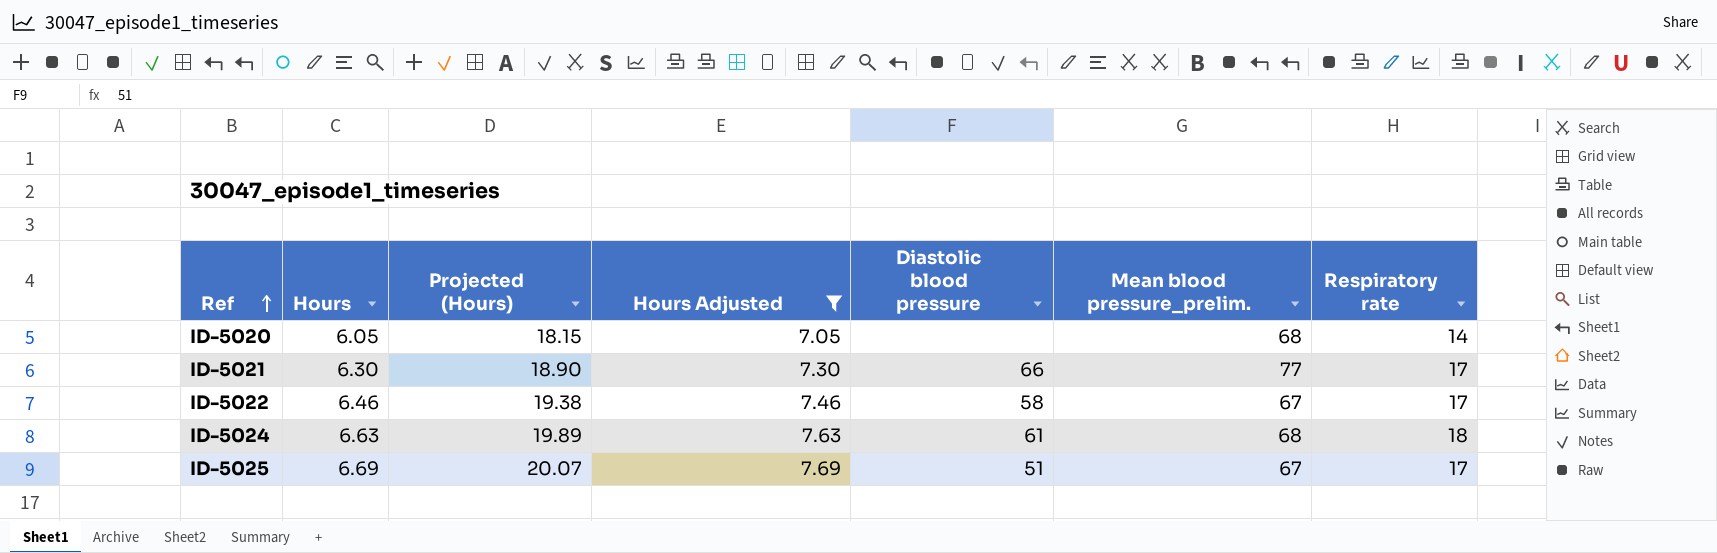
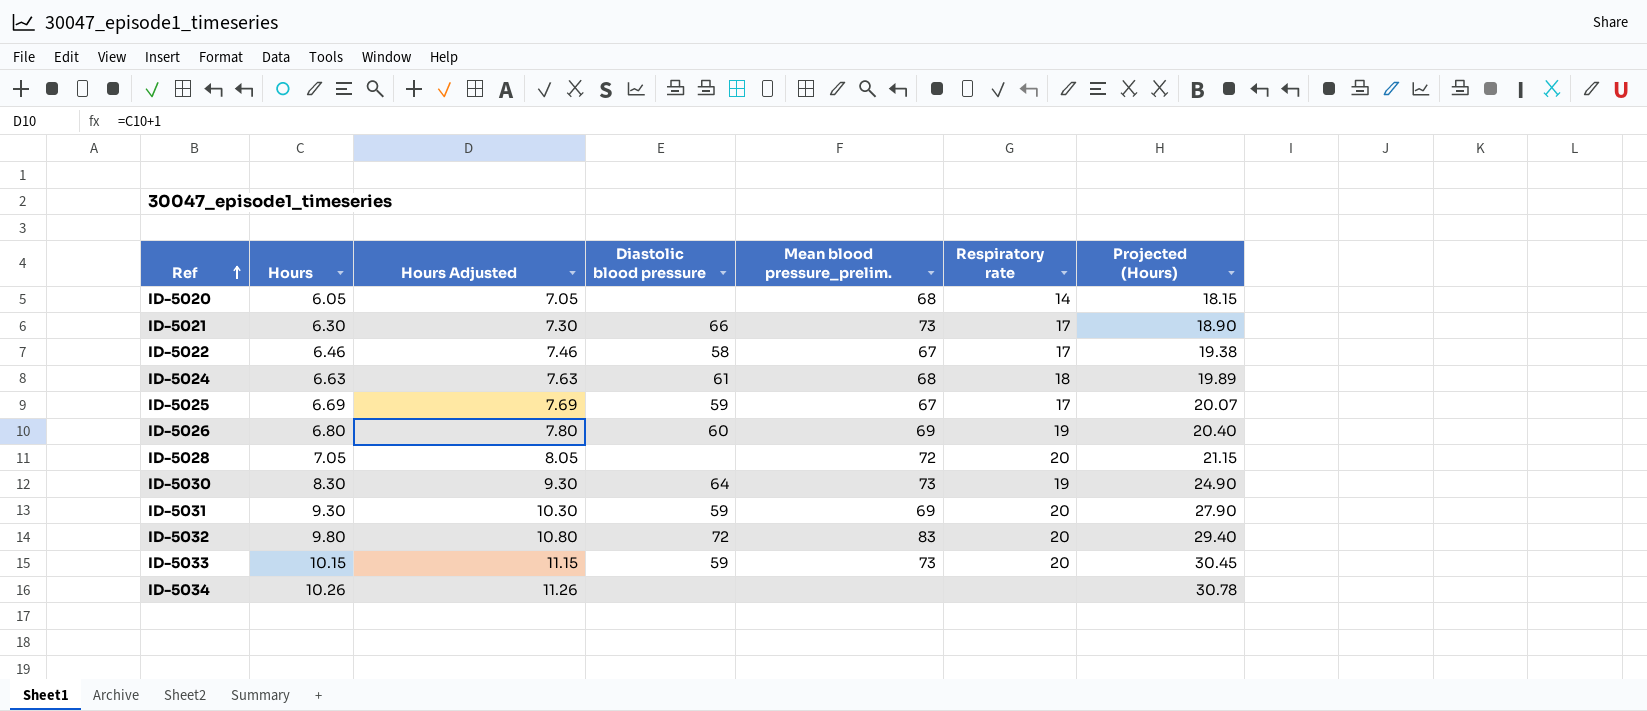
filter: Hours Adjusted <= 7.69 -> none
column Projected (Hours) | position: 3 -> 7
ID-5021 | Mean blood pressure_prelim.: 77 -> 73
ID-5025 | Diastolic blood pressure: 51 -> 59

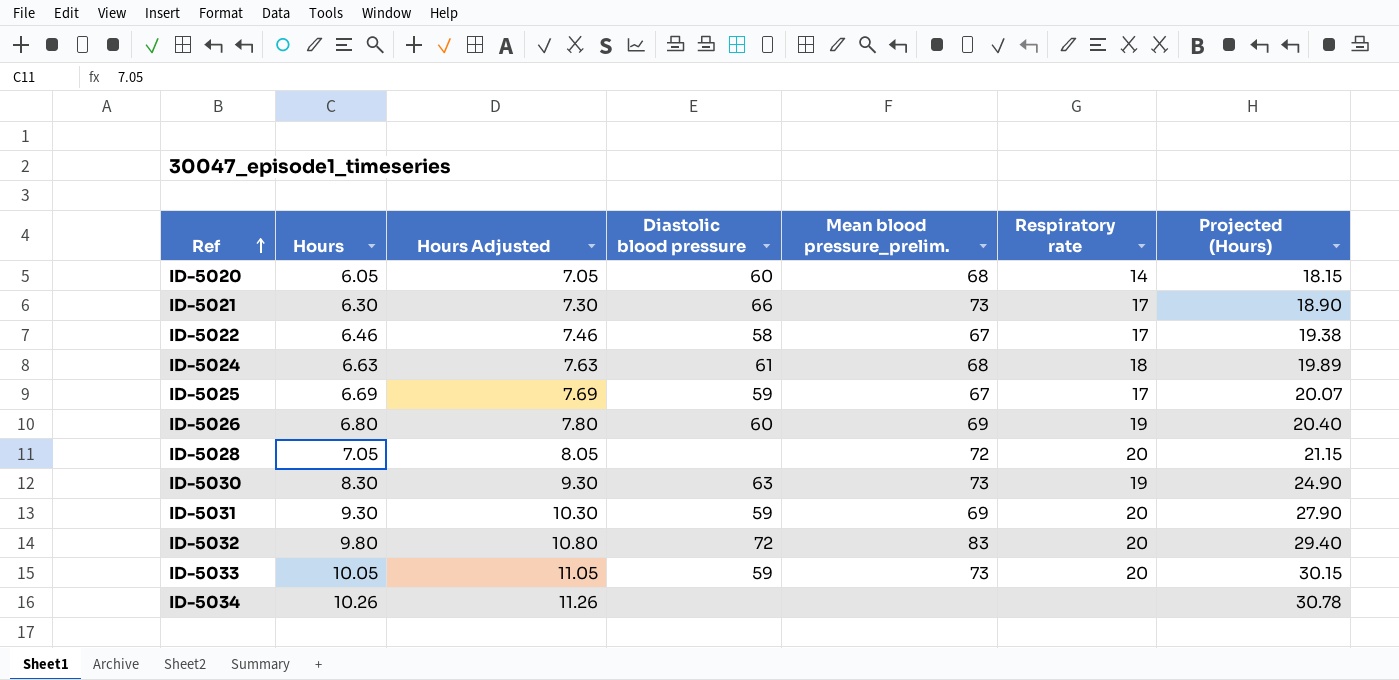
ID-5020 | Diastolic blood pressure: none -> 60
ID-5030 | Diastolic blood pressure: 64 -> 63
ID-5033 | Hours: 10.15 -> 10.05
ID-5033 | Hours Adjusted: 11.15 -> 11.05
ID-5033 | Projected (Hours): 30.45 -> 30.15

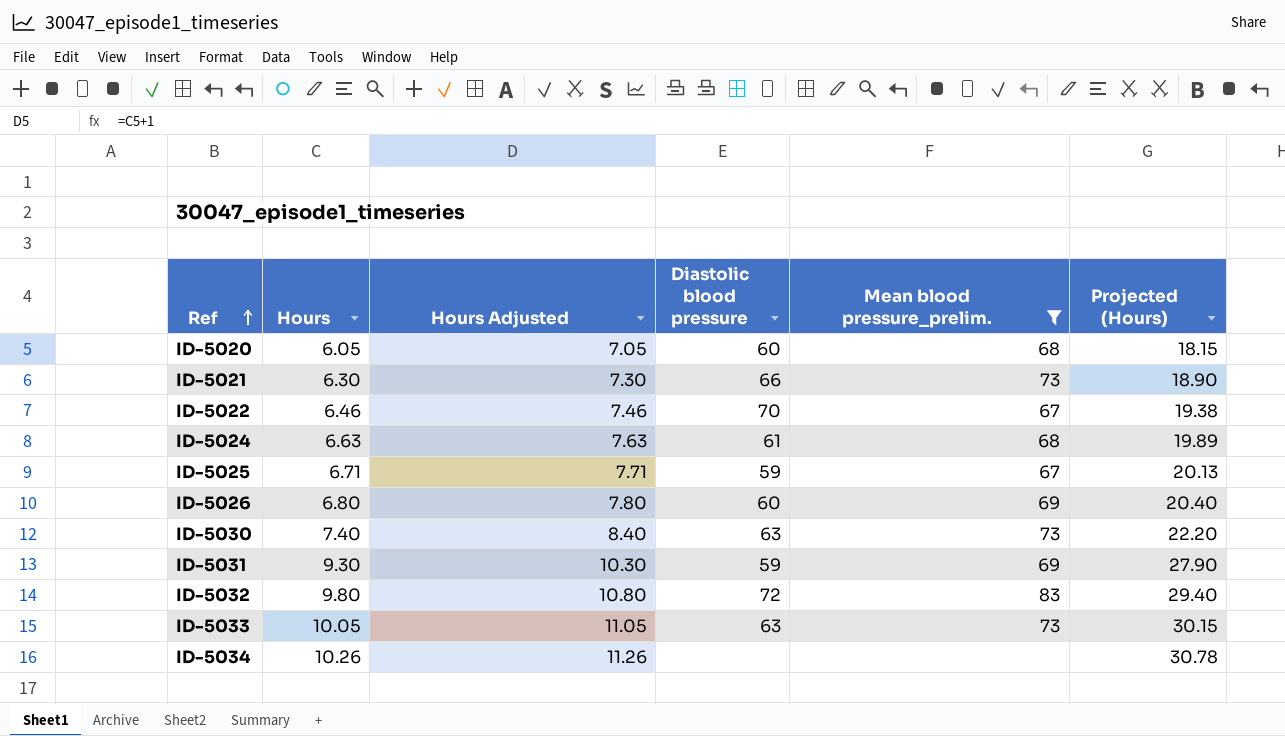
filter: none -> Mean blood pressure_prelim. != 72
column Respiratory rate | position: 6 -> none
ID-5022 | Diastolic blood pressure: 58 -> 70
ID-5025 | Hours: 6.69 -> 6.71
ID-5025 | Hours Adjusted: 7.69 -> 7.71
ID-5025 | Projected (Hours): 20.07 -> 20.13
ID-5030 | Hours: 8.30 -> 7.40
ID-5030 | Hours Adjusted: 9.30 -> 8.40
ID-5030 | Projected (Hours): 24.90 -> 22.20
ID-5033 | Diastolic blood pressure: 59 -> 63

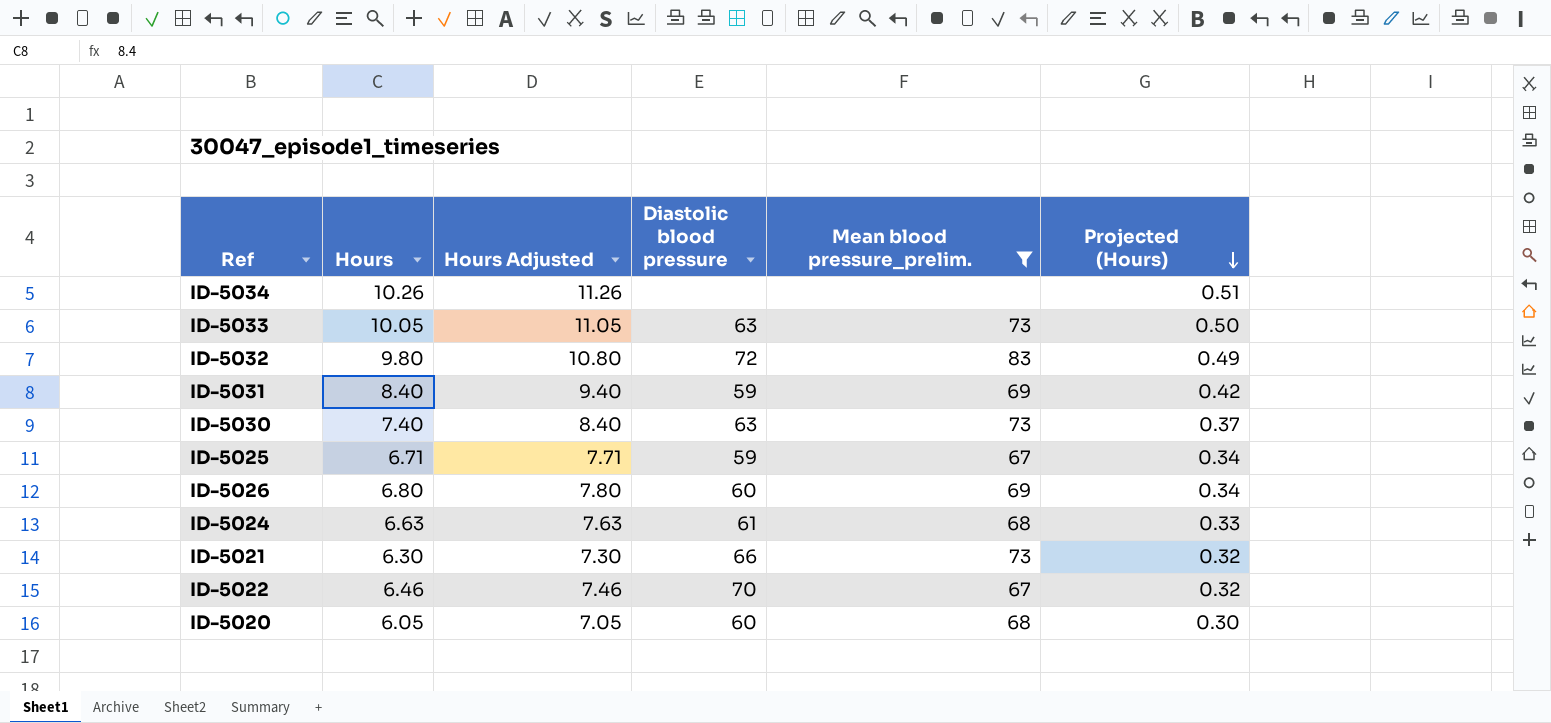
row order: Ref ascending -> Projected (Hours) descending
column Projected (Hours) | formula: [Hours] * 3 -> [Hours] * 0.05
ID-5031 | Hours: 9.30 -> 8.40
ID-5031 | Hours Adjusted: 10.30 -> 9.40

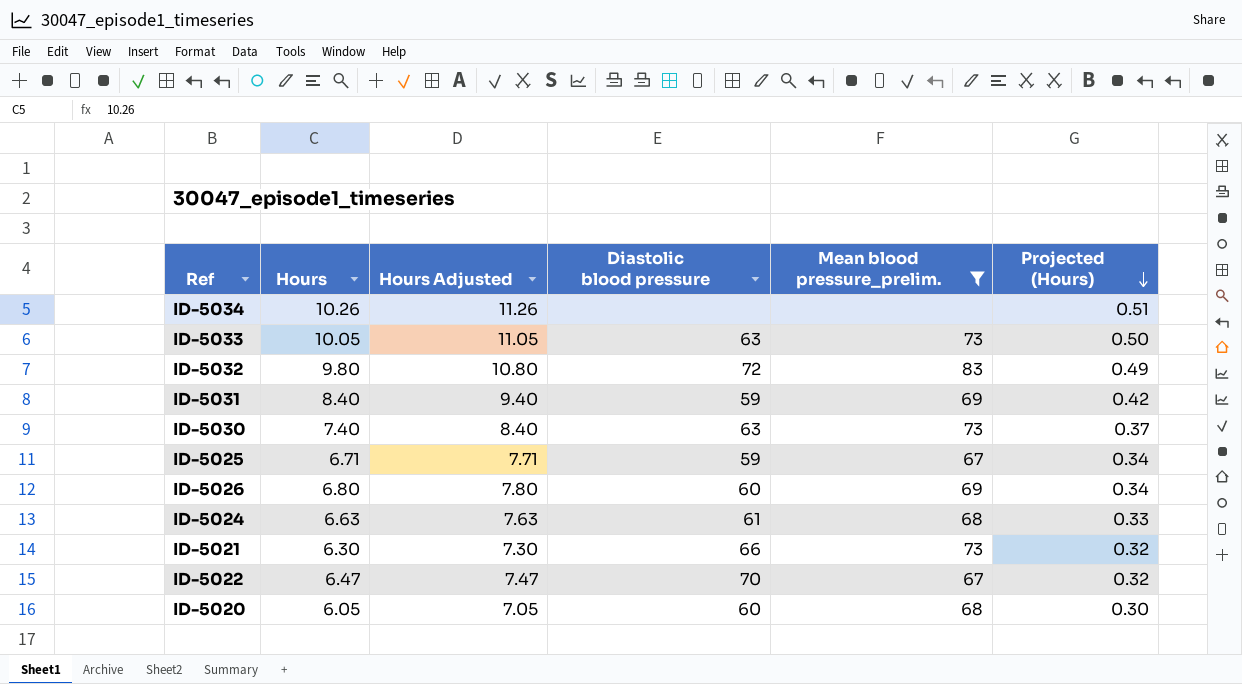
ID-5022 | Hours: 6.46 -> 6.47
ID-5022 | Hours Adjusted: 7.46 -> 7.47

